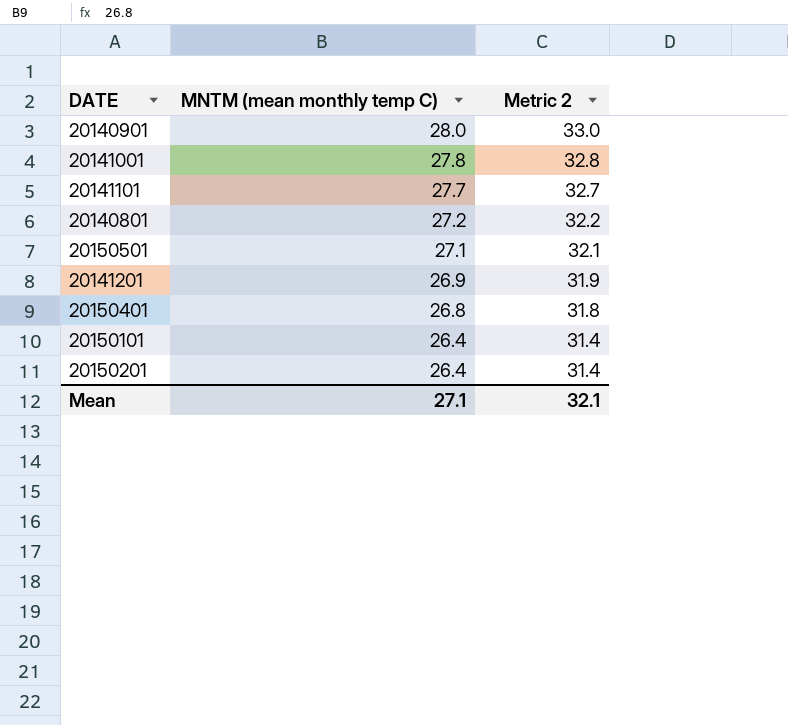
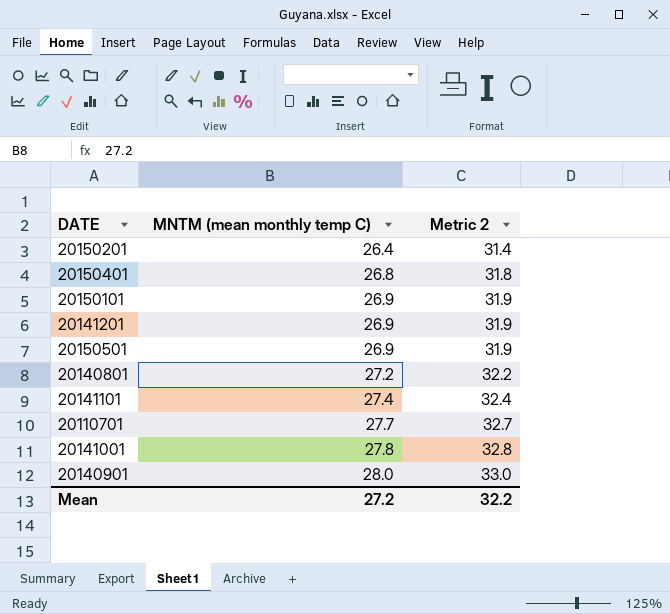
row order: MNTM (mean monthly temp C) descending -> MNTM (mean monthly temp C) ascending
20150101 | MNTM (mean monthly temp C): 26.4 -> 26.9
20150101 | Metric 2: 31.4 -> 31.9
20150501 | MNTM (mean monthly temp C): 27.1 -> 26.9
20150501 | Metric 2: 32.1 -> 31.9
20141101 | MNTM (mean monthly temp C): 27.7 -> 27.4
20141101 | Metric 2: 32.7 -> 32.4
row 20110701: none -> 27.7 | 32.7
Mean | MNTM (mean monthly temp C): 27.1 -> 27.2
Mean | Metric 2: 32.1 -> 32.2

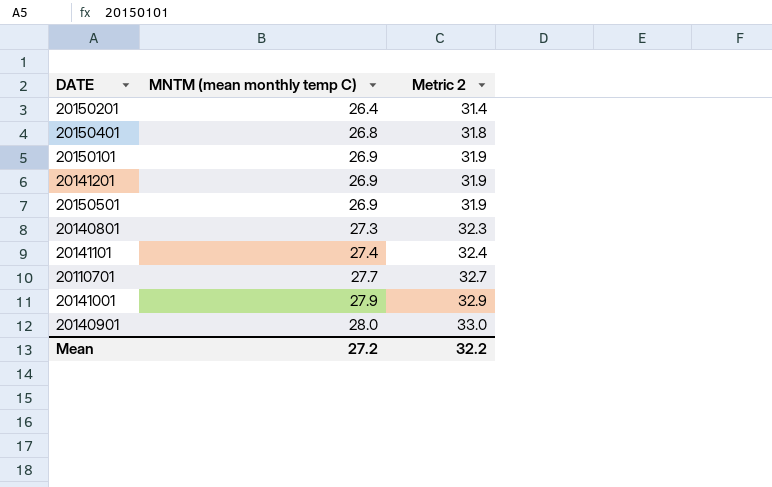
20140801 | MNTM (mean monthly temp C): 27.2 -> 27.3
20140801 | Metric 2: 32.2 -> 32.3
20141001 | MNTM (mean monthly temp C): 27.8 -> 27.9
20141001 | Metric 2: 32.8 -> 32.9

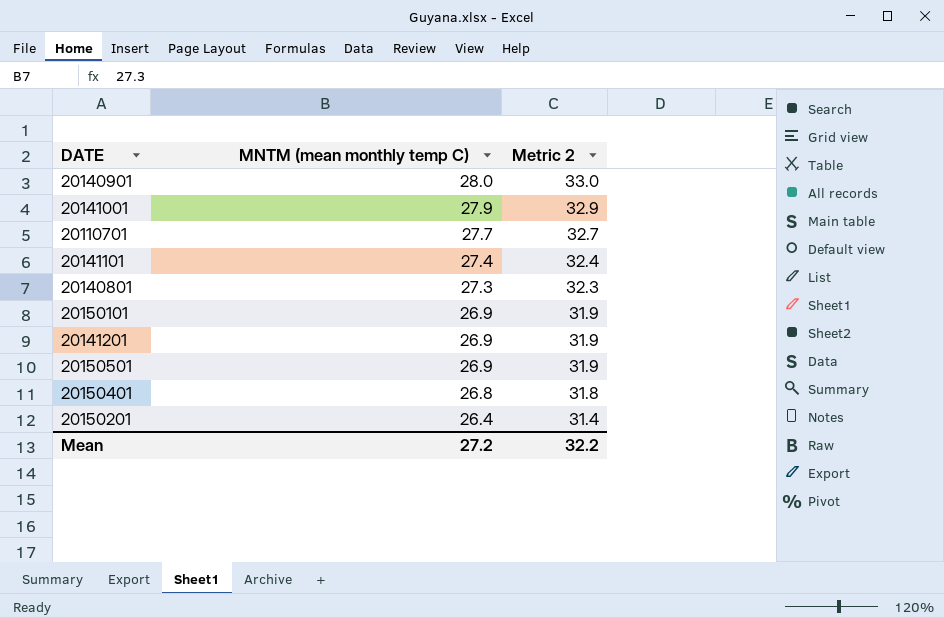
row order: MNTM (mean monthly temp C) ascending -> MNTM (mean monthly temp C) descending

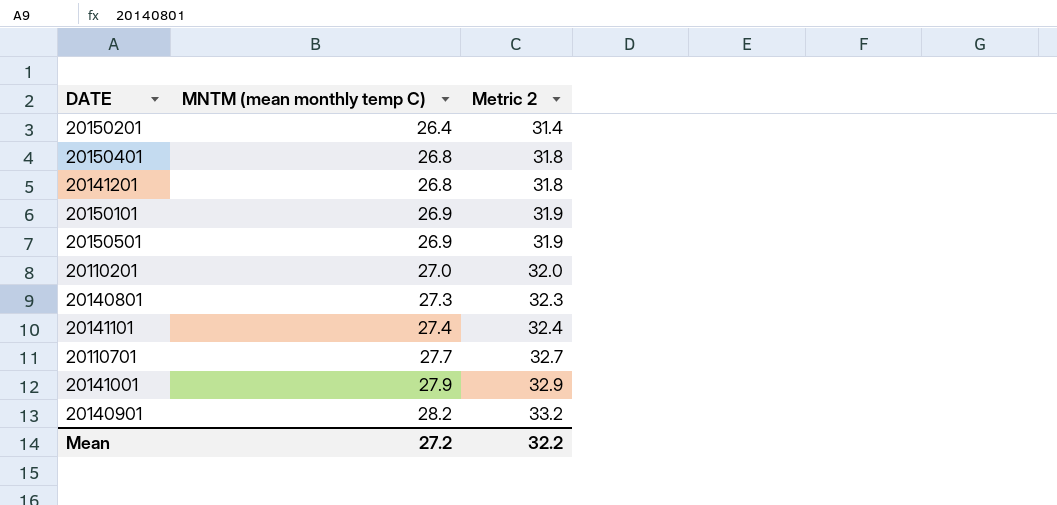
row order: MNTM (mean monthly temp C) descending -> MNTM (mean monthly temp C) ascending
20141201 | MNTM (mean monthly temp C): 26.9 -> 26.8
20141201 | Metric 2: 31.9 -> 31.8
row 20110201: none -> 27.0 | 32.0
20140901 | MNTM (mean monthly temp C): 28.0 -> 28.2
20140901 | Metric 2: 33.0 -> 33.2

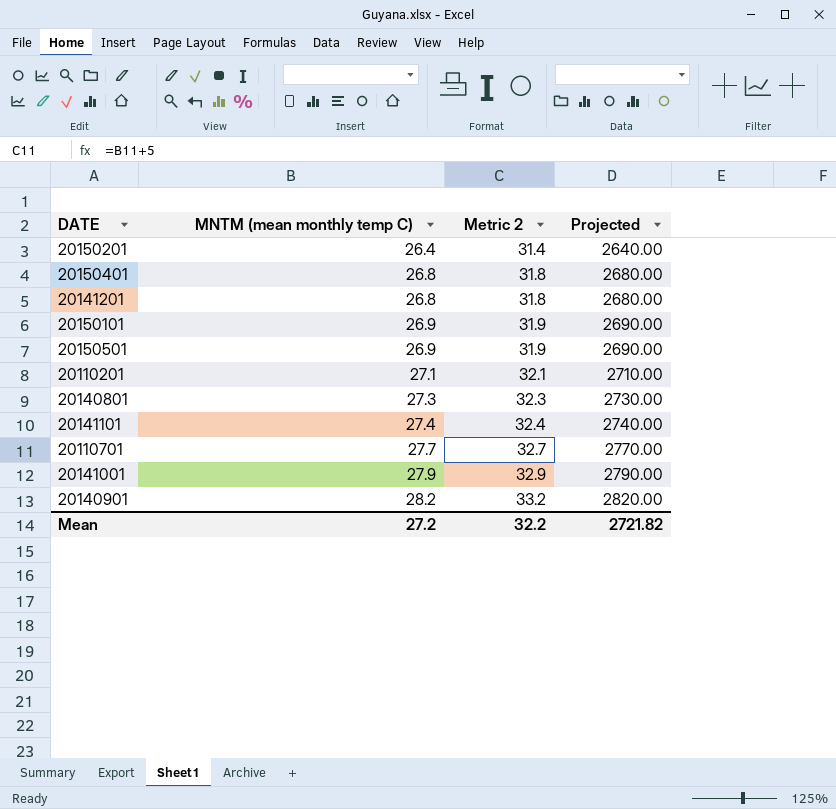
column Projected | formula: none -> [MNTM (mean monthly temp C)] * 100
20110201 | MNTM (mean monthly temp C): 27.0 -> 27.1
20110201 | Metric 2: 32.0 -> 32.1

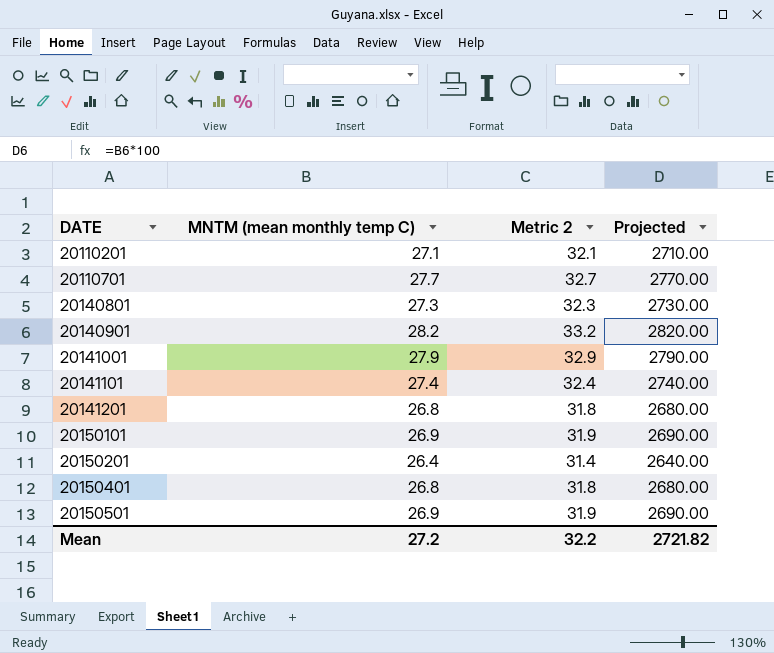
row order: MNTM (mean monthly temp C) ascending -> DATE ascending

